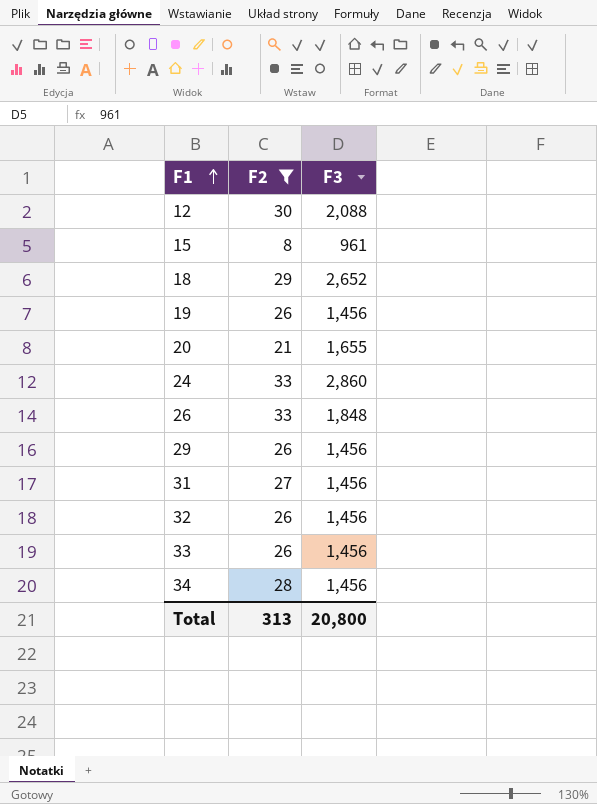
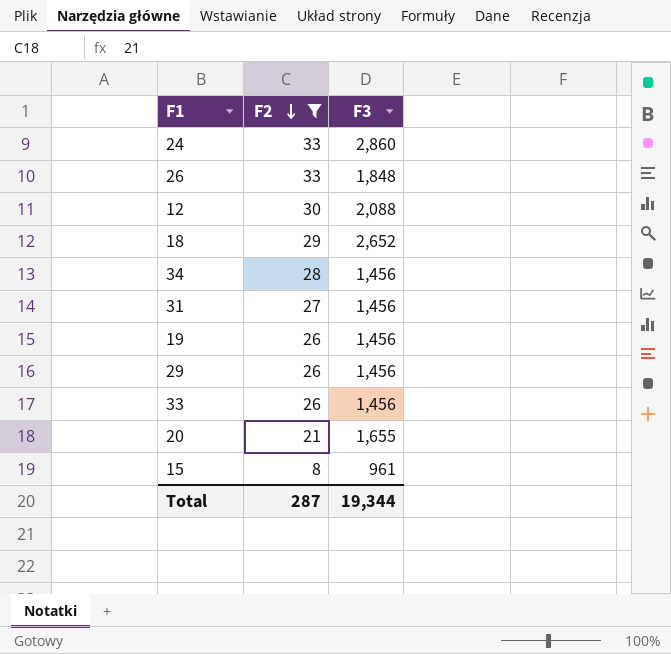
row order: F1 ascending -> F2 descending
row 32: 26 | 1,456 -> none
Total | F2: 313 -> 287
Total | F3: 20,800 -> 19,344

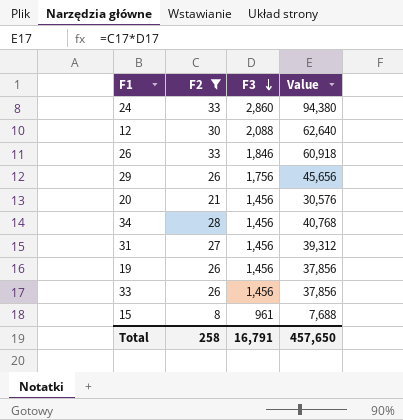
row order: F2 descending -> F3 descending
column Value | formula: none -> [F2] * [F3]
row 18: 29 | 2,652 -> none
26 | F3: 1,848 -> 1,846
29 | F3: 1,456 -> 1,756
20 | F3: 1,655 -> 1,456
Total | F2: 287 -> 258
Total | F3: 19,344 -> 16,791

